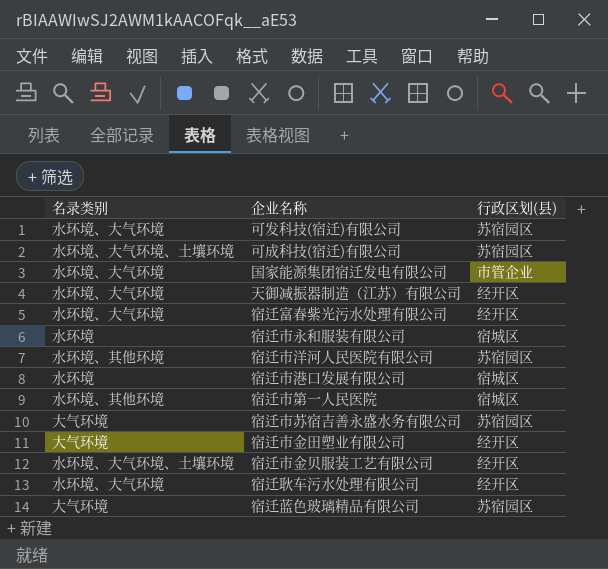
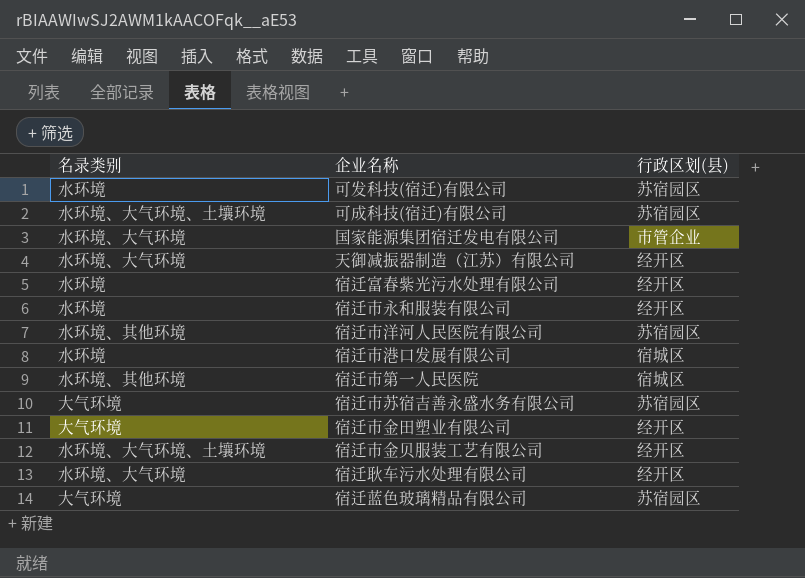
可发科技(宿迁)有限公司 | 名录类别: 水环境、大气环境 -> 水环境
宿迁富春紫光污水处理有限公司 | 名录类别: 水环境、大气环境 -> 水环境
宿迁市永和服装有限公司 | 行政区划(县): 宿城区 -> 经开区

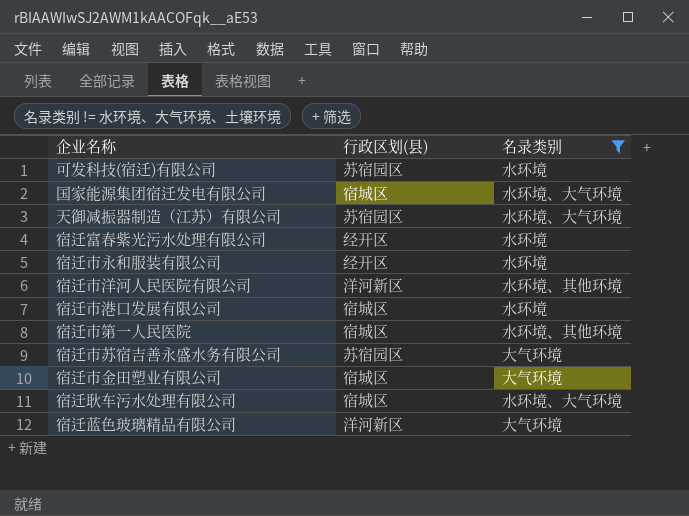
filter: none -> 名录类别 != 水环境、大气环境、土壤环境
column 名录类别 | position: 1 -> 3
国家能源集团宿迁发电有限公司 | 行政区划(县): 市管企业 -> 宿城区
天御减振器制造（江苏）有限公司 | 行政区划(县): 经开区 -> 苏宿园区
宿迁市洋河人民医院有限公司 | 行政区划(县): 苏宿园区 -> 洋河新区
宿迁市金田塑业有限公司 | 行政区划(县): 经开区 -> 宿城区
宿迁耿车污水处理有限公司 | 行政区划(县): 经开区 -> 宿城区
宿迁蓝色玻璃精品有限公司 | 行政区划(县): 苏宿园区 -> 洋河新区

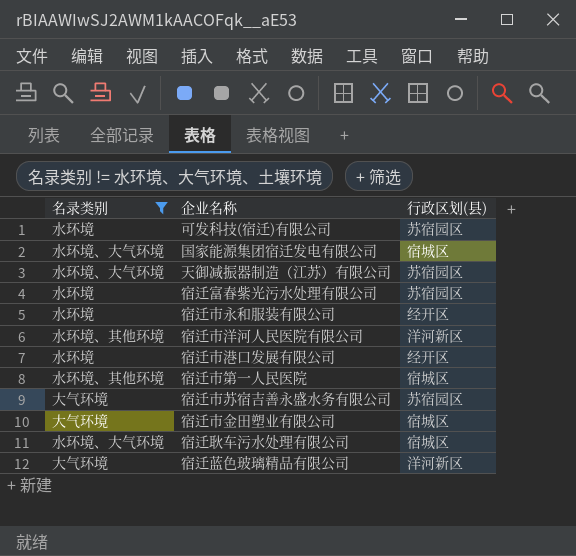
column 名录类别 | position: 3 -> 1
宿迁富春紫光污水处理有限公司 | 行政区划(县): 经开区 -> 苏宿园区
宿迁市港口发展有限公司 | 行政区划(县): 宿城区 -> 经开区

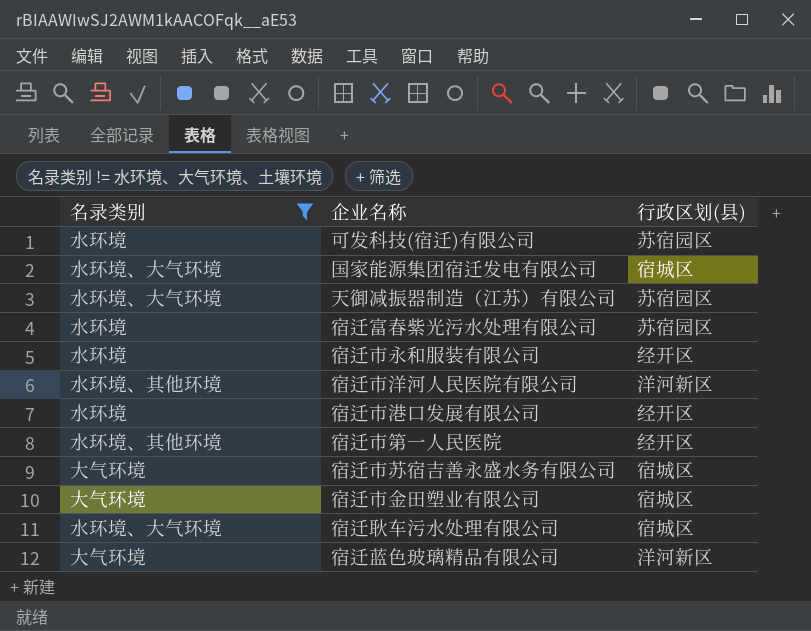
宿迁市第一人民医院 | 行政区划(县): 宿城区 -> 经开区
宿迁市苏宿吉善永盛水务有限公司 | 行政区划(县): 苏宿园区 -> 宿城区

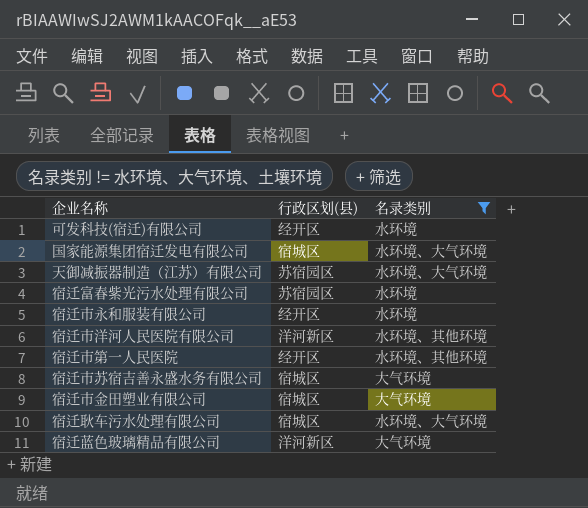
column 名录类别 | position: 1 -> 3
row 宿迁市港口发展有限公司: 水环境 | 经开区 -> none
可发科技(宿迁)有限公司 | 行政区划(县): 苏宿园区 -> 经开区

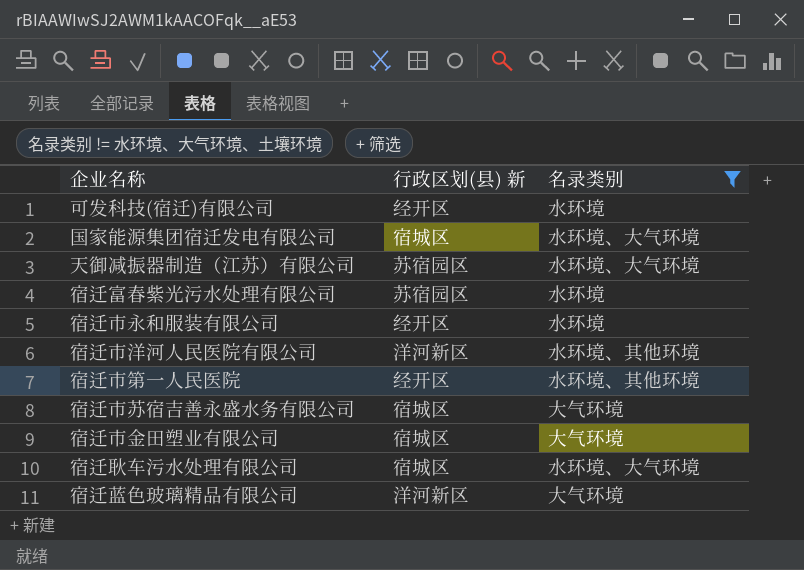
column name: 行政区划(县) -> 行政区划(县) 新

